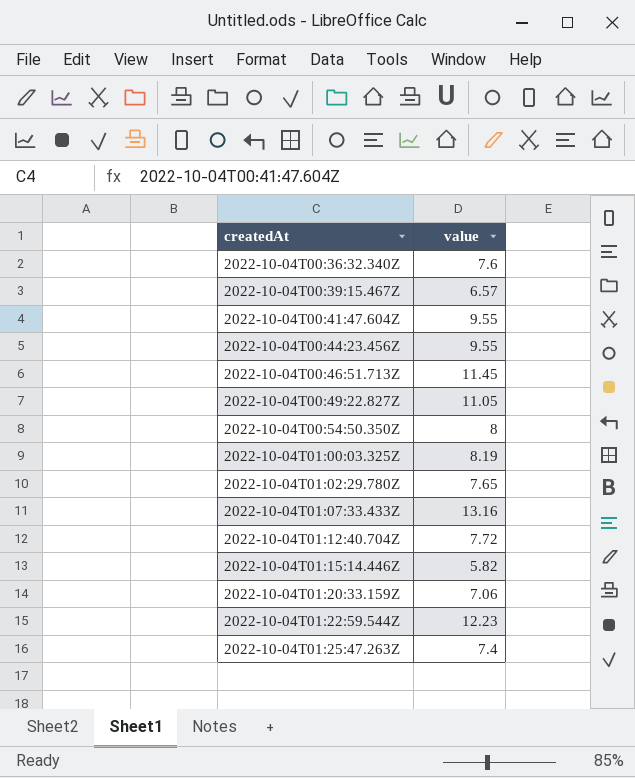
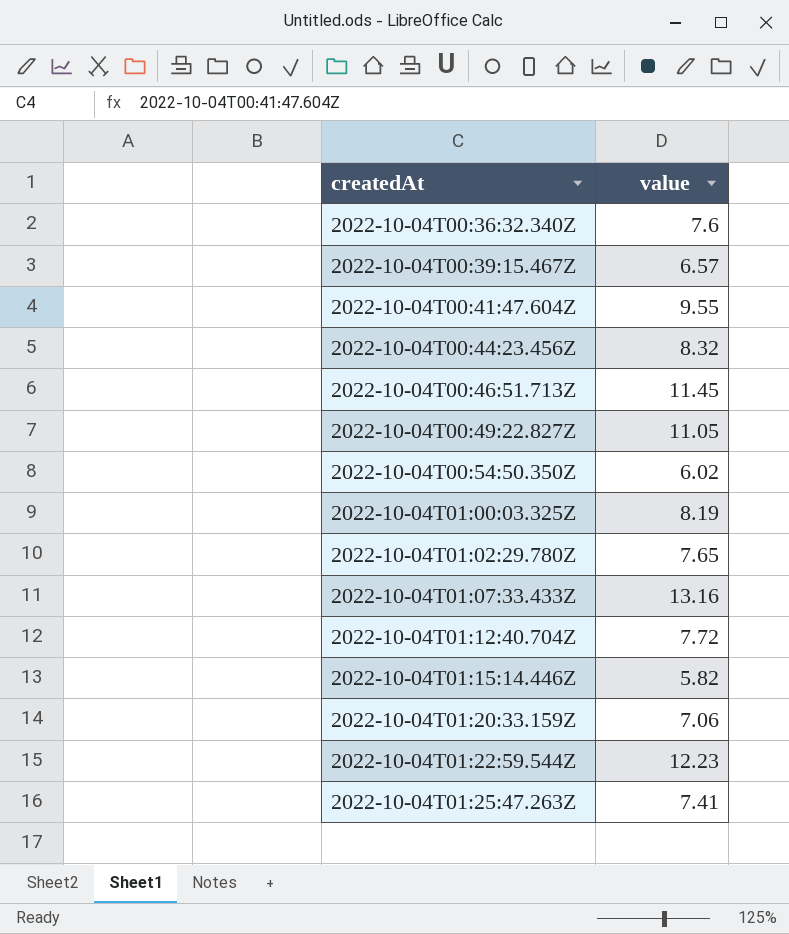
2022-10-04T00:44:23.456Z | value: 9.55 -> 8.32
2022-10-04T00:54:50.350Z | value: 8 -> 6.02
2022-10-04T01:25:47.263Z | value: 7.4 -> 7.41

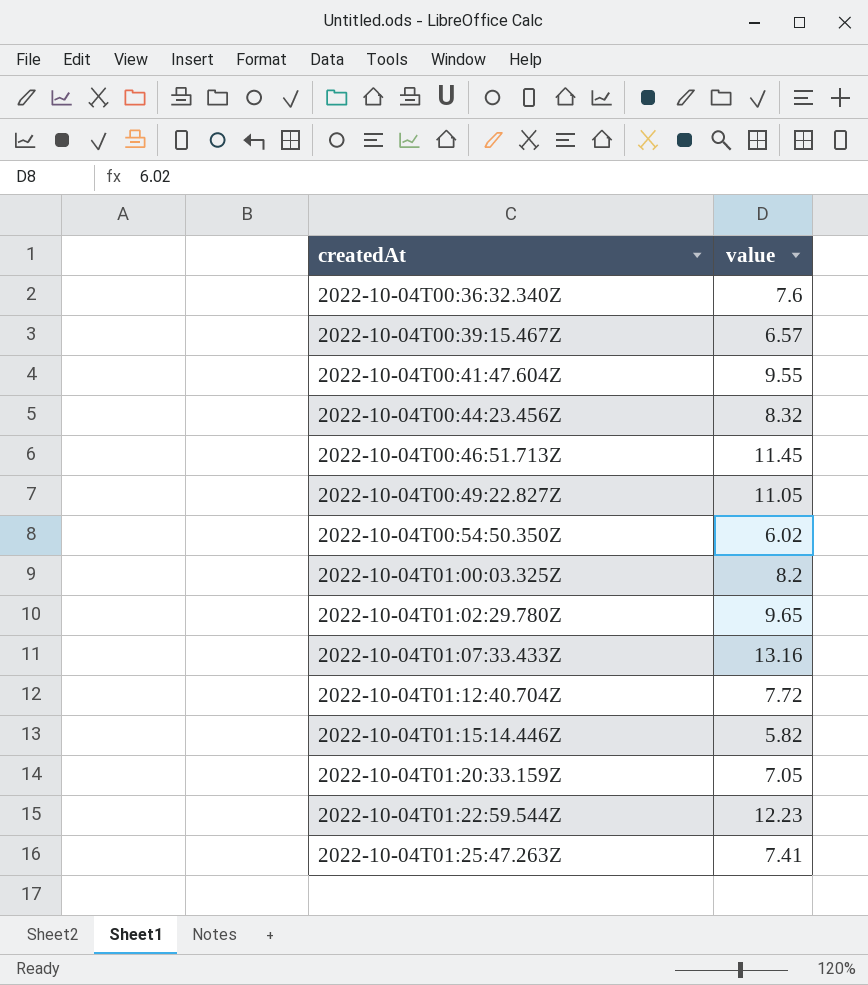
2022-10-04T01:00:03.325Z | value: 8.19 -> 8.2
2022-10-04T01:02:29.780Z | value: 7.65 -> 9.65
2022-10-04T01:20:33.159Z | value: 7.06 -> 7.05

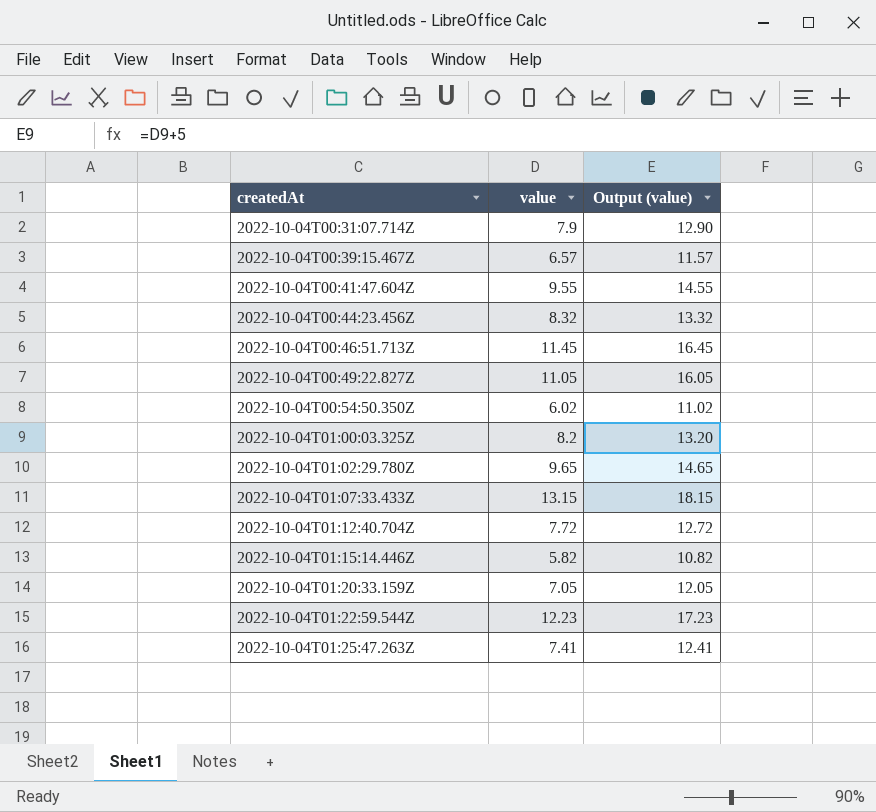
column Output (value) | formula: none -> [value] + 5
row 2022-10-04T00:36:32.340Z: 7.6 -> none
row 2022-10-04T00:31:07.714Z: none -> 7.9 | 12.90
2022-10-04T01:07:33.433Z | value: 13.16 -> 13.15

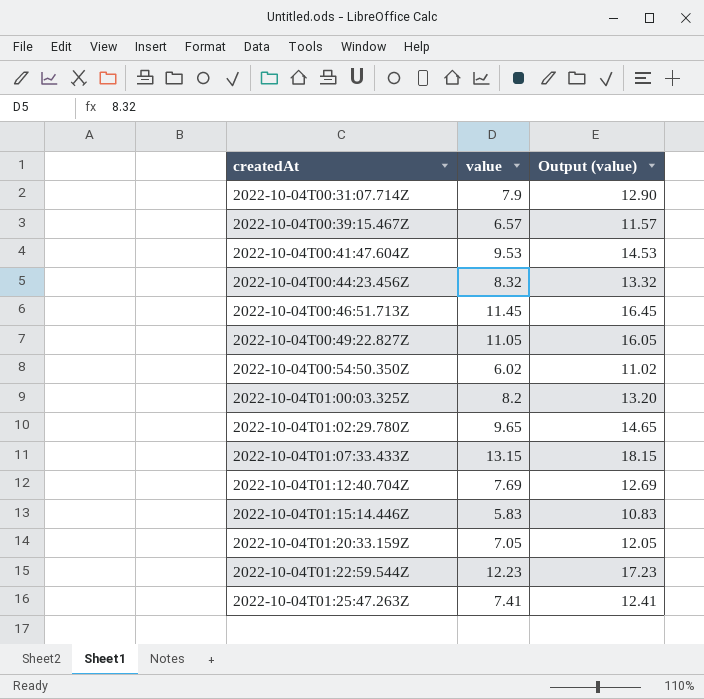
2022-10-04T00:41:47.604Z | value: 9.55 -> 9.53
2022-10-04T00:41:47.604Z | Output (value): 14.55 -> 14.53
2022-10-04T01:12:40.704Z | value: 7.72 -> 7.69
2022-10-04T01:12:40.704Z | Output (value): 12.72 -> 12.69
2022-10-04T01:15:14.446Z | value: 5.82 -> 5.83
2022-10-04T01:15:14.446Z | Output (value): 10.82 -> 10.83

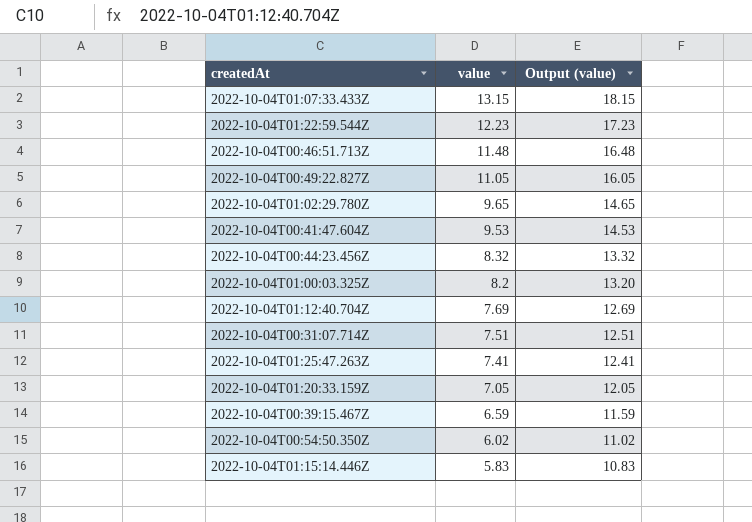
row order: createdAt ascending -> value descending
2022-10-04T00:46:51.713Z | value: 11.45 -> 11.48
2022-10-04T00:46:51.713Z | Output (value): 16.45 -> 16.48
2022-10-04T00:31:07.714Z | value: 7.9 -> 7.51
2022-10-04T00:31:07.714Z | Output (value): 12.90 -> 12.51
2022-10-04T00:39:15.467Z | value: 6.57 -> 6.59
2022-10-04T00:39:15.467Z | Output (value): 11.57 -> 11.59

